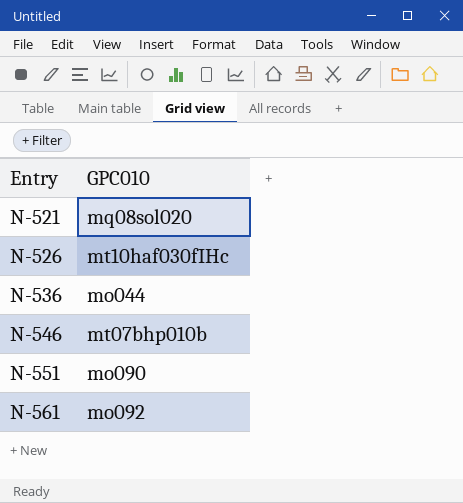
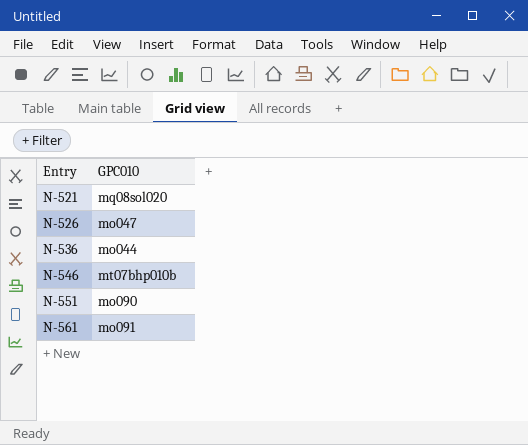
N-526 | GPC010: mt10haf030fIHc -> mo047
N-561 | GPC010: mo092 -> mo091

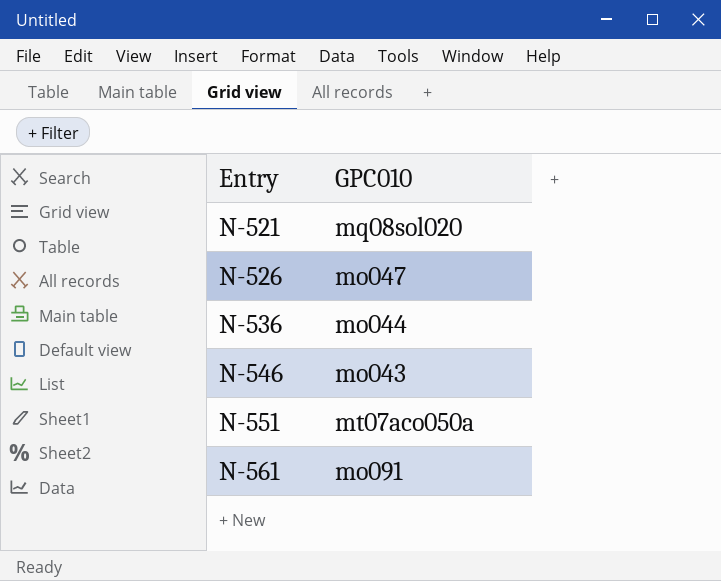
N-546 | GPC010: mt07bhp010b -> mo043
N-551 | GPC010: mo090 -> mt07aco050a

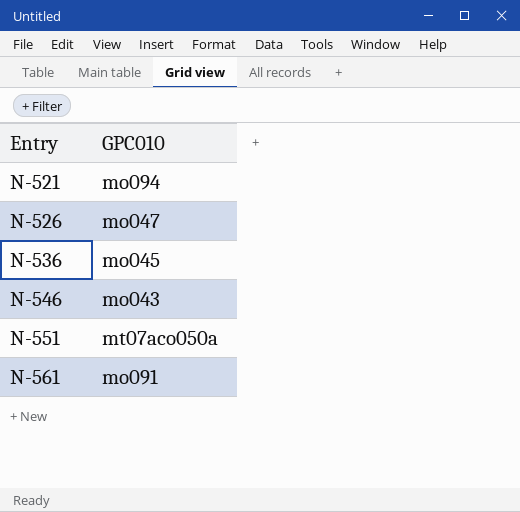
N-521 | GPC010: mq08sol020 -> mo094
N-536 | GPC010: mo044 -> mo045

